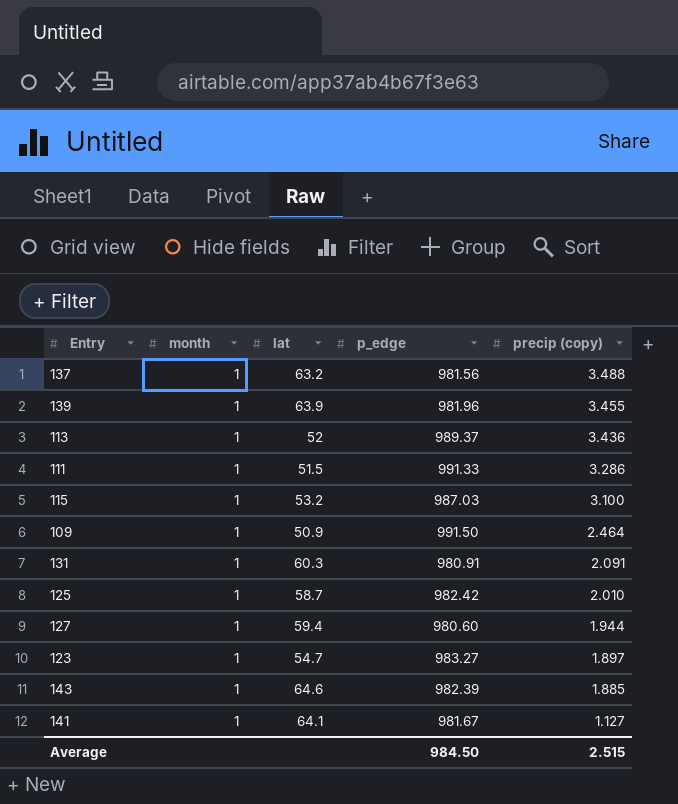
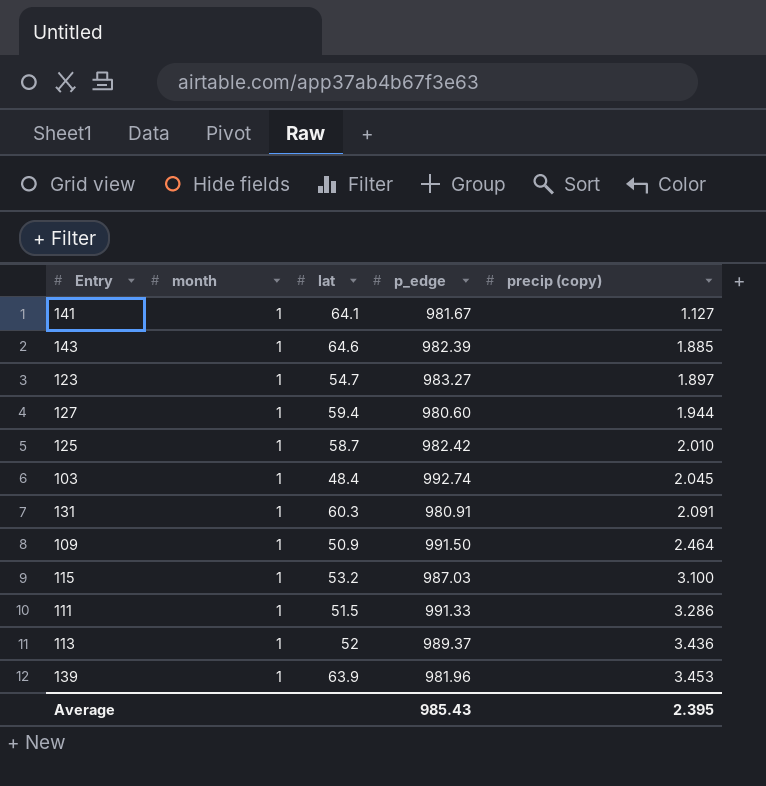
row order: precip (copy) descending -> precip (copy) ascending
row 137: 1 | 63.2 | 981.56 | 3.488 -> none
row 103: none -> 1 | 48.4 | 992.74 | 2.045
139 | precip (copy): 3.455 -> 3.453
Average | p_edge: 984.50 -> 985.43
Average | precip (copy): 2.515 -> 2.395

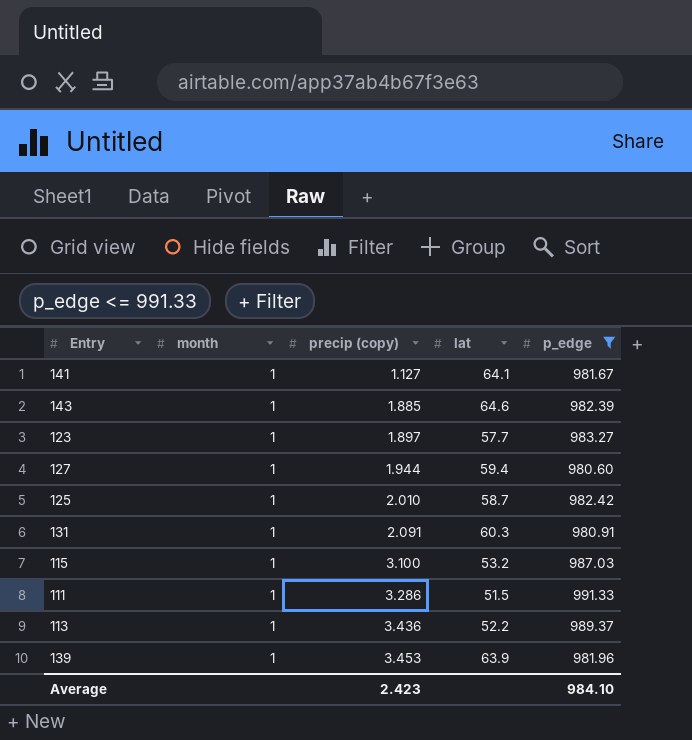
filter: none -> p_edge <= 991.33
column precip (copy) | position: 5 -> 3
123 | lat: 54.7 -> 57.7
113 | lat: 52 -> 52.2
Average | precip (copy): 2.395 -> 2.423
Average | p_edge: 985.43 -> 984.10

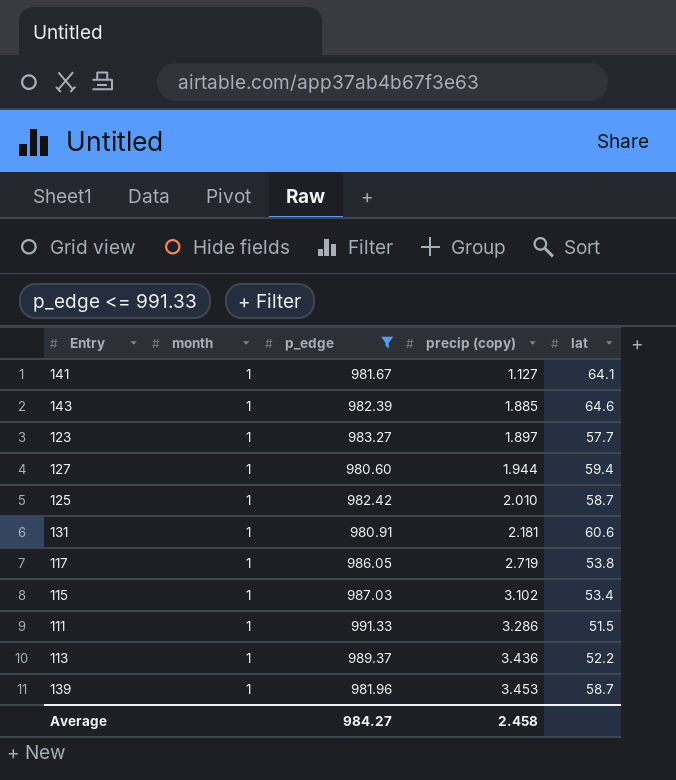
column p_edge | position: 5 -> 3
131 | precip (copy): 2.091 -> 2.181
131 | lat: 60.3 -> 60.6
row 117: none -> 1 | 986.05 | 2.719 | 53.8
115 | precip (copy): 3.100 -> 3.102
115 | lat: 53.2 -> 53.4
139 | lat: 63.9 -> 58.7
Average | p_edge: 984.10 -> 984.27
Average | precip (copy): 2.423 -> 2.458

